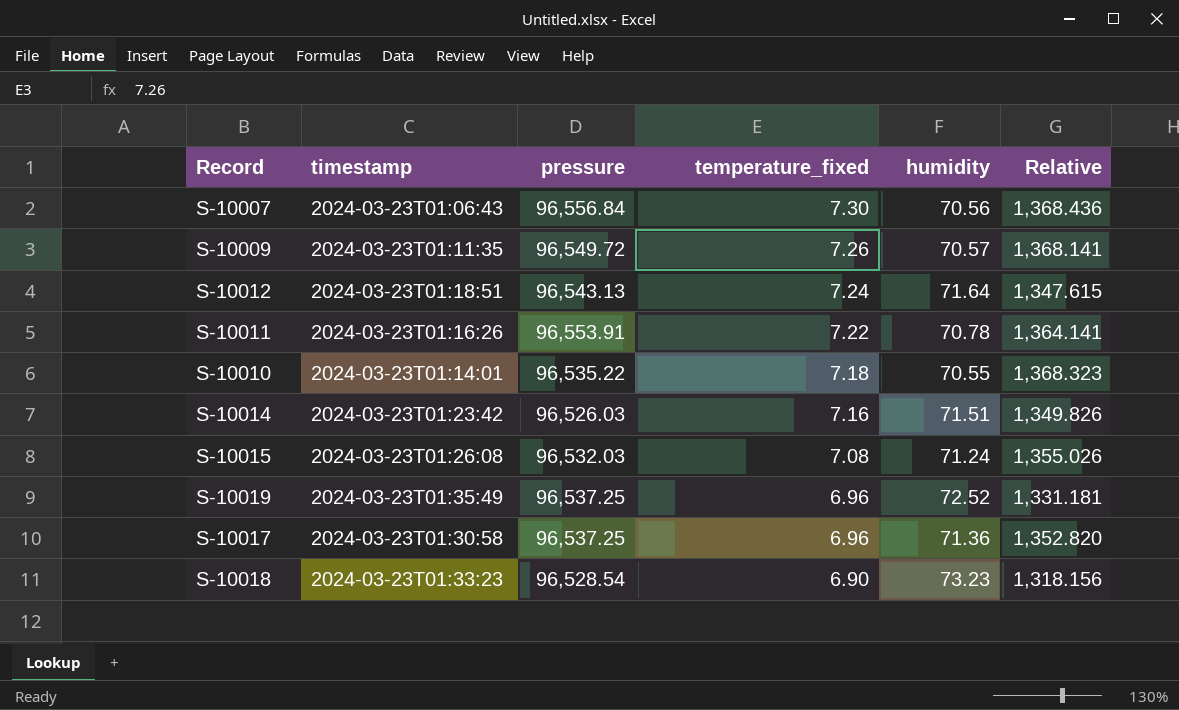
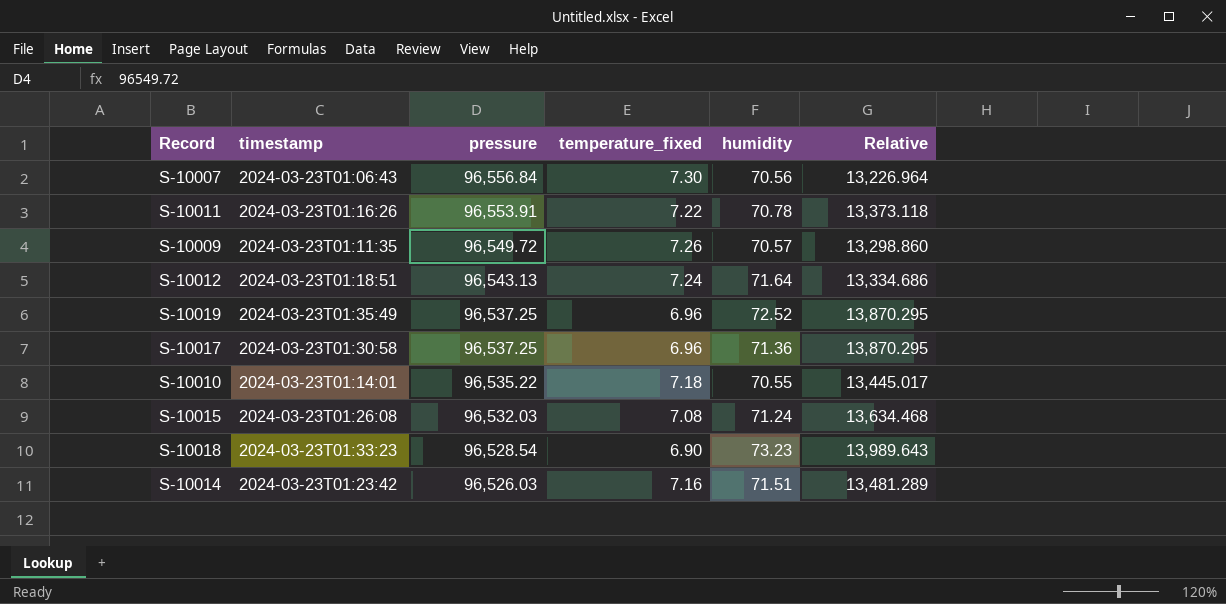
row order: temperature_fixed descending -> pressure descending
column Relative | formula: [pressure] / [humidity] -> [pressure] / [temperature_fixed]

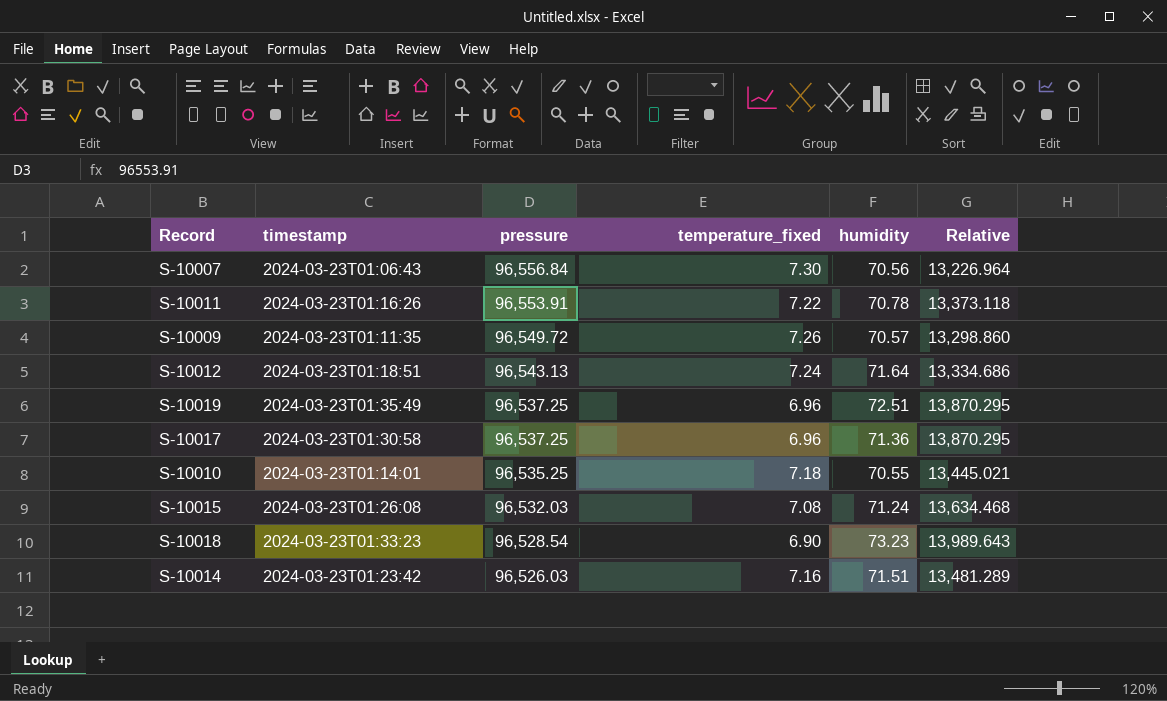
S-10019 | humidity: 72.52 -> 72.51
S-10010 | pressure: 96,535.22 -> 96,535.25
S-10010 | Relative: 13,445.017 -> 13,445.021

